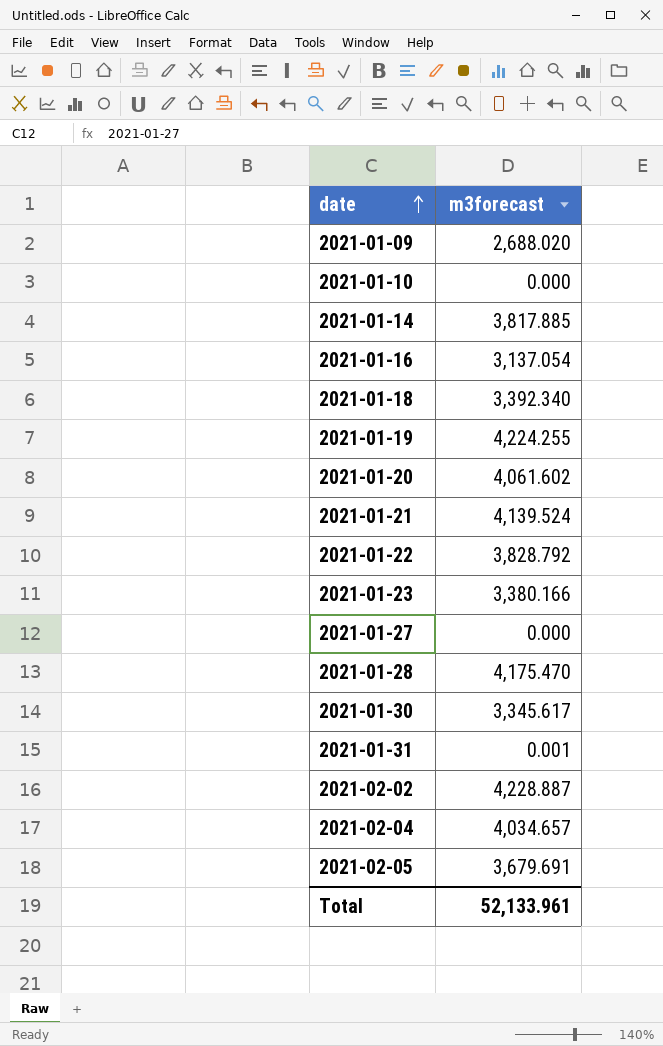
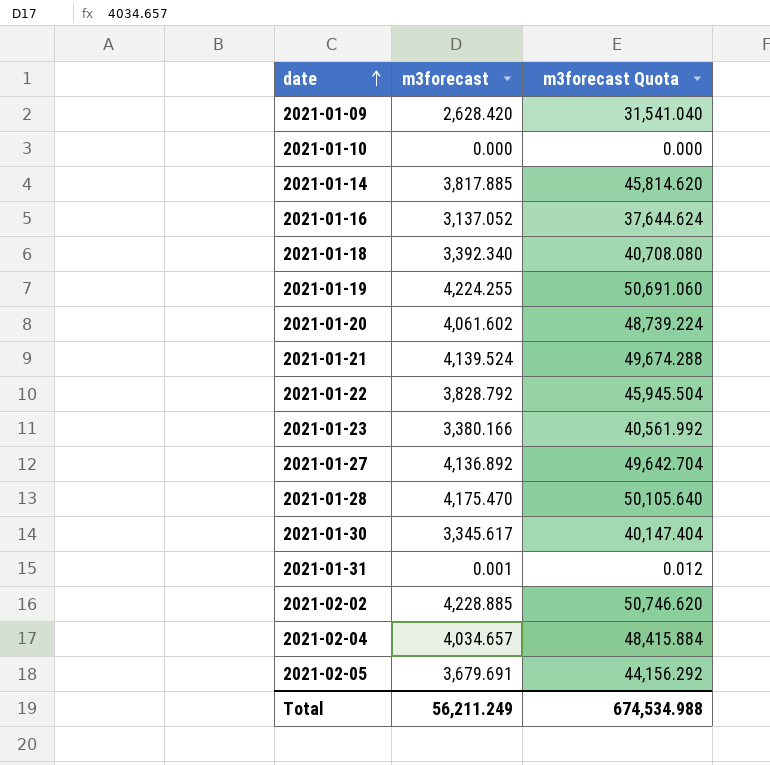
column m3forecast Quota | formula: none -> [m3forecast] * 12
2021-01-09 | m3forecast: 2,688.020 -> 2,628.420
2021-01-16 | m3forecast: 3,137.054 -> 3,137.052
2021-01-27 | m3forecast: 0.000 -> 4,136.892
2021-02-02 | m3forecast: 4,228.887 -> 4,228.885
Total | m3forecast: 52,133.961 -> 56,211.249

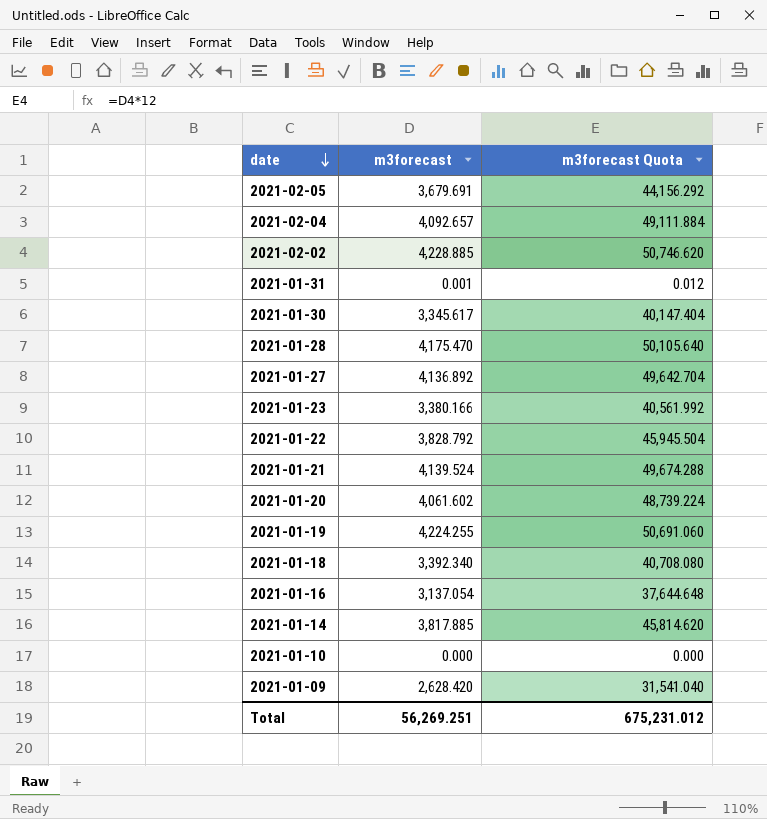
row order: date ascending -> date descending
2021-02-04 | m3forecast: 4,034.657 -> 4,092.657
2021-02-04 | m3forecast Quota: 48,415.884 -> 49,111.884
2021-01-16 | m3forecast: 3,137.052 -> 3,137.054
2021-01-16 | m3forecast Quota: 37,644.624 -> 37,644.648
Total | m3forecast: 56,211.249 -> 56,269.251
Total | m3forecast Quota: 674,534.988 -> 675,231.012

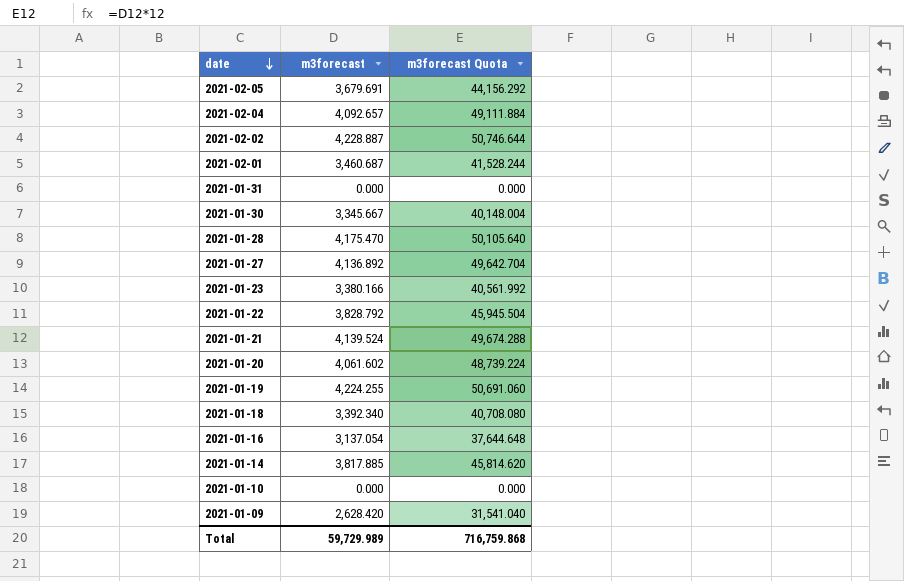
2021-02-02 | m3forecast: 4,228.885 -> 4,228.887
2021-02-02 | m3forecast Quota: 50,746.620 -> 50,746.644
row 2021-02-01: none -> 3,460.687 | 41,528.244
2021-01-31 | m3forecast: 0.001 -> 0.000
2021-01-31 | m3forecast Quota: 0.012 -> 0.000
2021-01-30 | m3forecast: 3,345.617 -> 3,345.667
2021-01-30 | m3forecast Quota: 40,147.404 -> 40,148.004
Total | m3forecast: 56,269.251 -> 59,729.989
Total | m3forecast Quota: 675,231.012 -> 716,759.868

